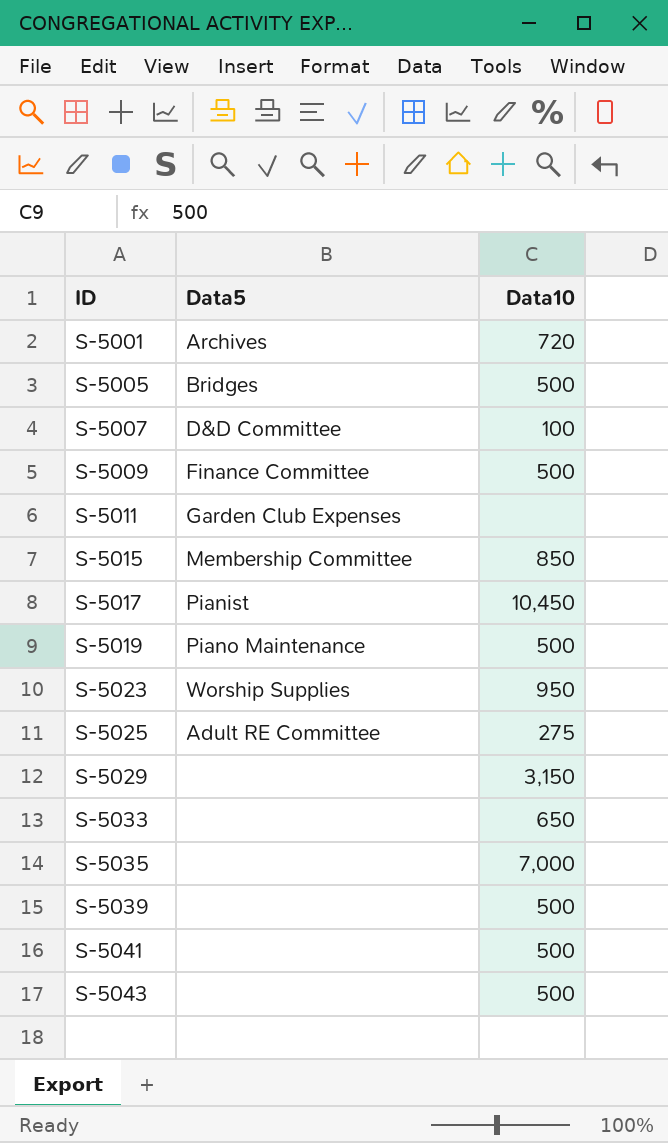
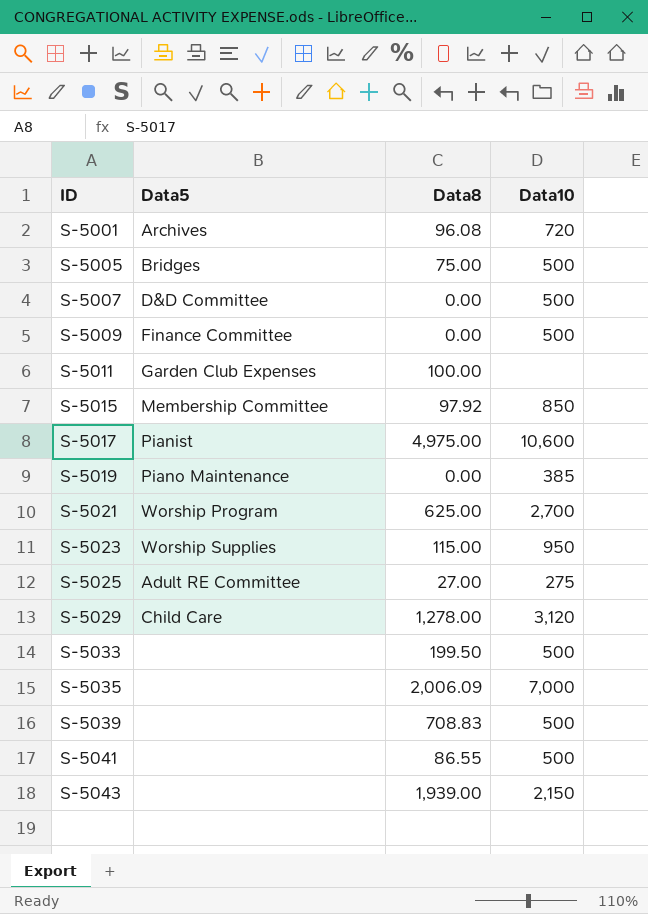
column Data8 | position: none -> 3
S-5007 | Data10: 100 -> 500
S-5017 | Data10: 10,450 -> 10,600
S-5019 | Data10: 500 -> 385
row S-5021: none -> Worship Program | 625.00 | 2,700
S-5029 | Data5: none -> Child Care
S-5029 | Data10: 3,150 -> 3,120
S-5033 | Data10: 650 -> 500
S-5043 | Data10: 500 -> 2,150

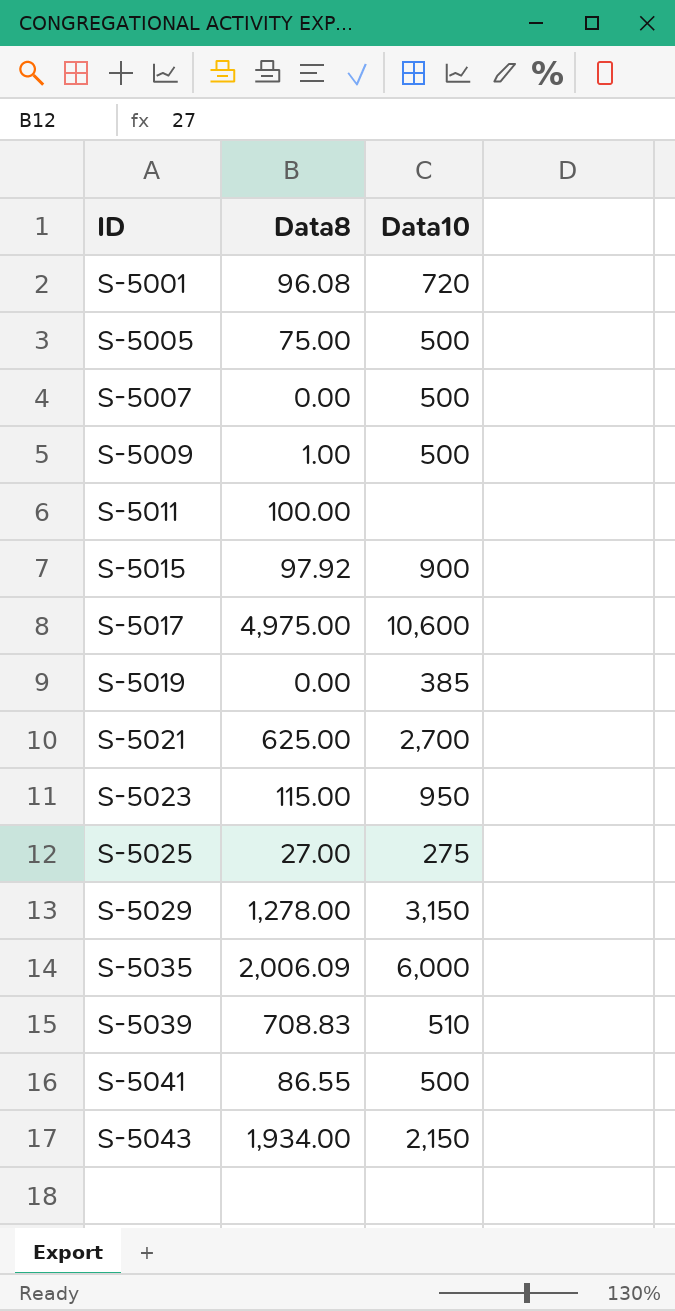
column Data5 | position: 2 -> none
row S-5033: none | 199.50 | 500 -> none
S-5009 | Data8: 0.00 -> 1.00
S-5015 | Data10: 850 -> 900
S-5029 | Data10: 3,120 -> 3,150
S-5035 | Data10: 7,000 -> 6,000
S-5039 | Data10: 500 -> 510
S-5043 | Data8: 1,939.00 -> 1,934.00

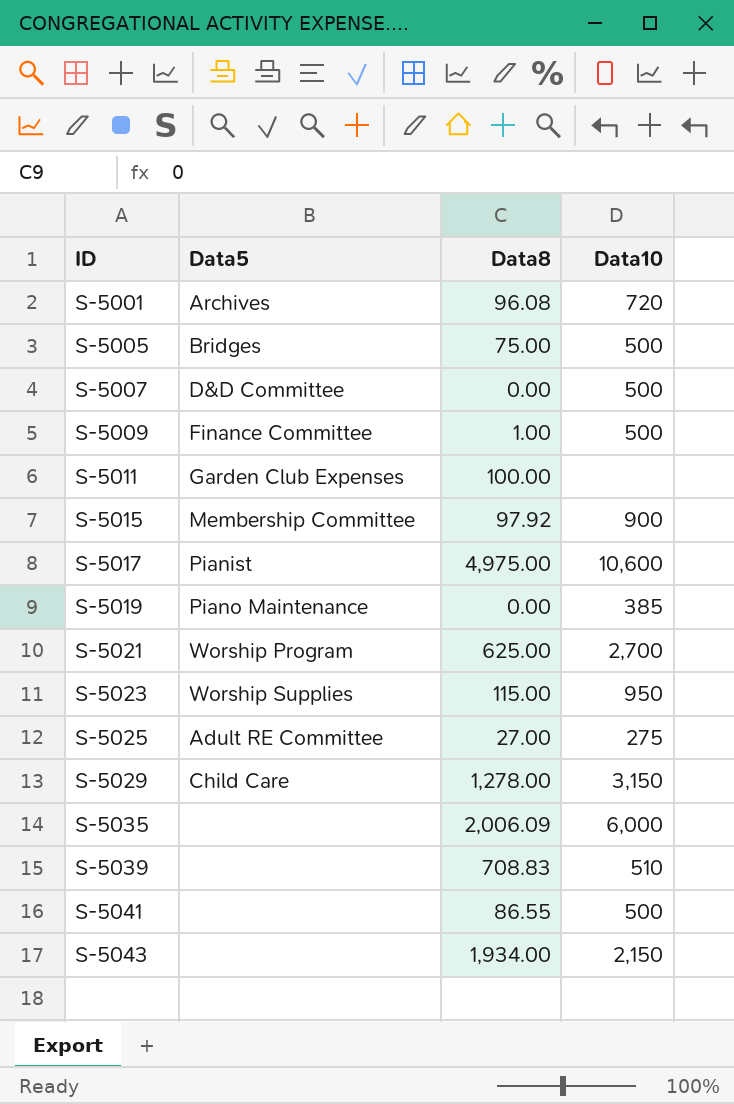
column Data5 | position: none -> 2

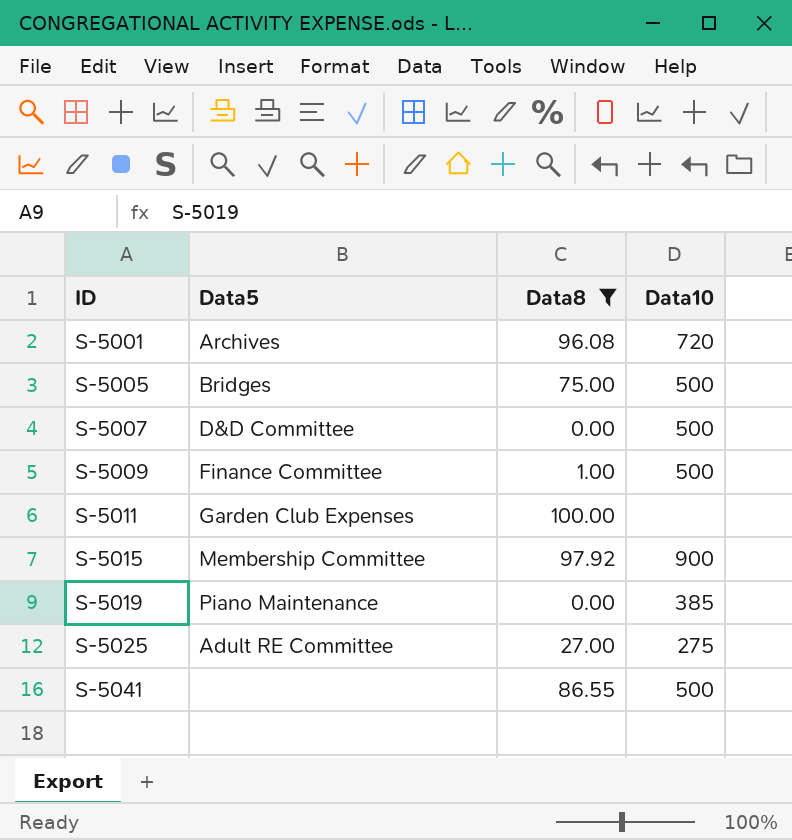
filter: none -> Data8 <= 100.00

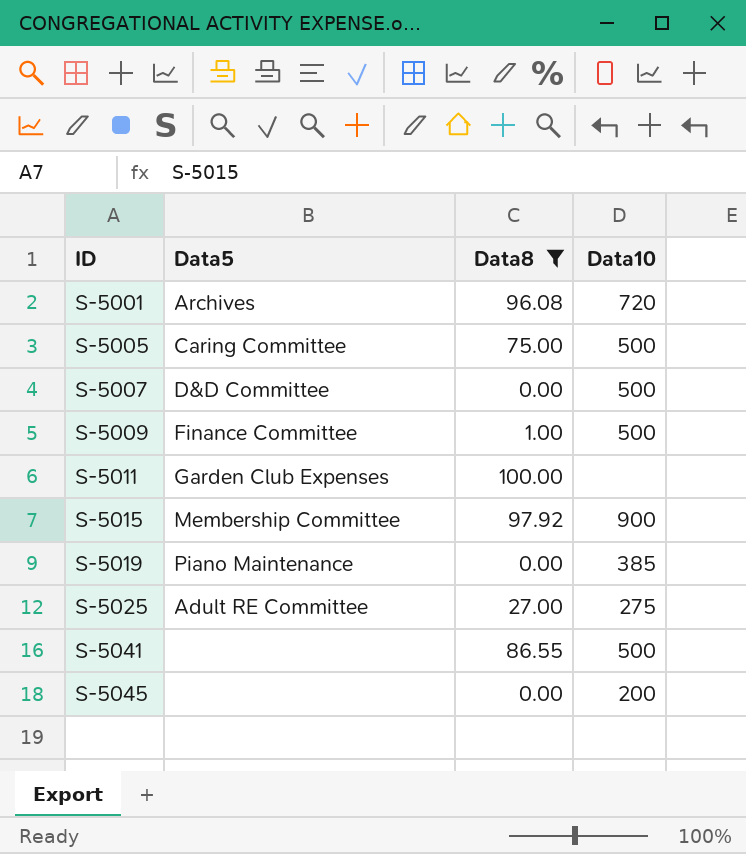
S-5005 | Data5: Bridges -> Caring Committee
row S-5045: none -> none | 0.00 | 200

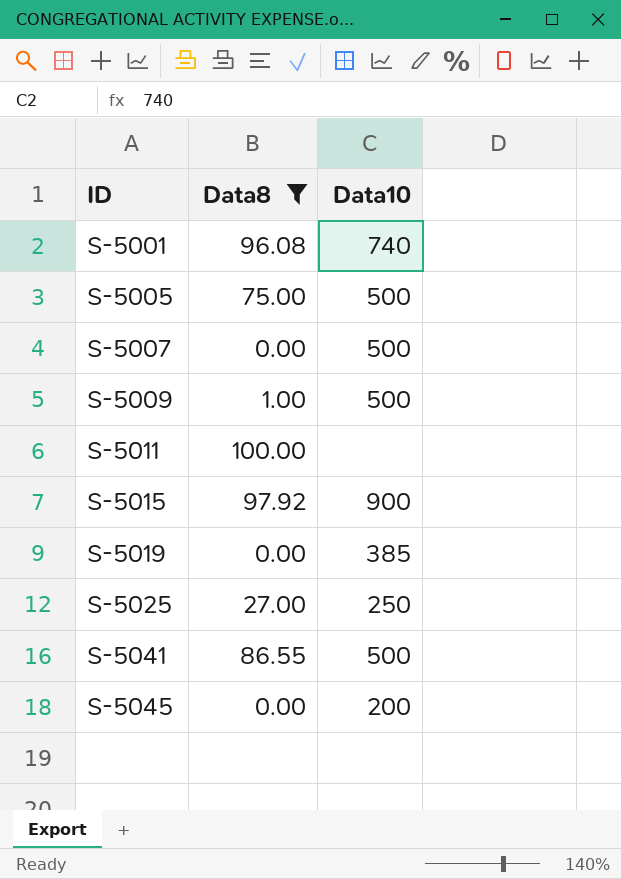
column Data5 | position: 2 -> none
S-5001 | Data10: 720 -> 740
S-5025 | Data10: 275 -> 250

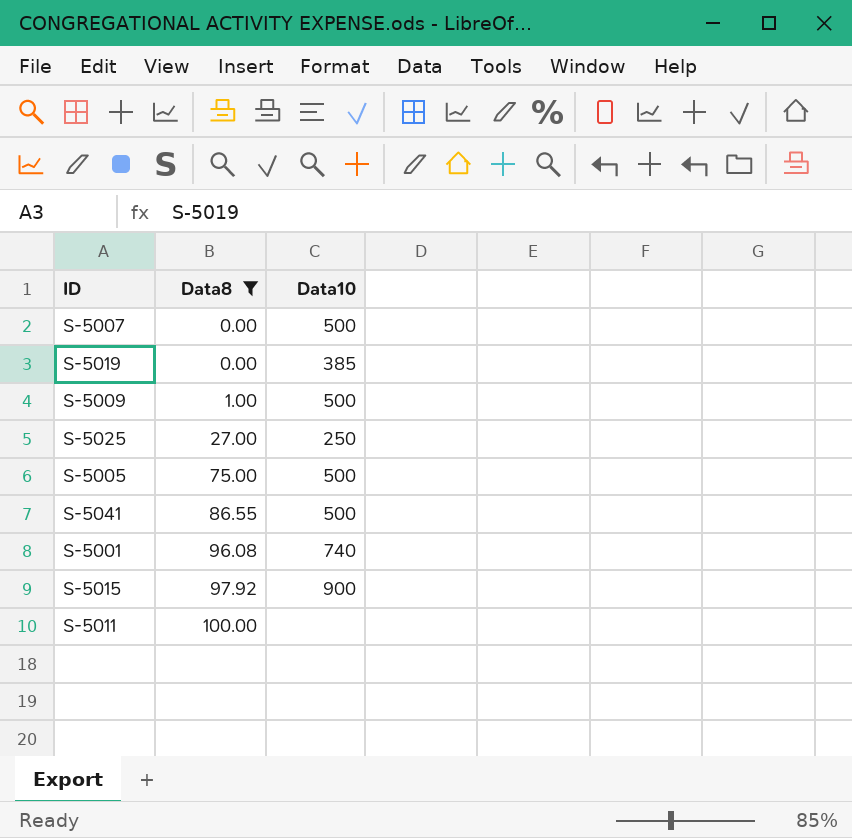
row order: ID ascending -> Data8 ascending
row S-5045: 0.00 | 200 -> none

